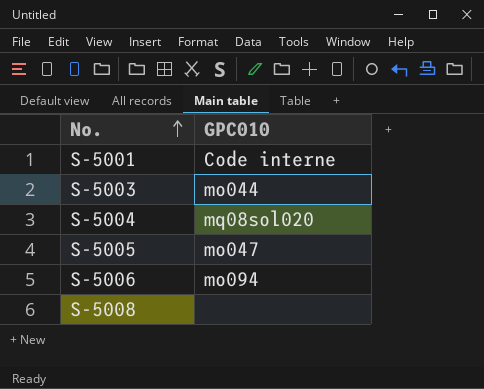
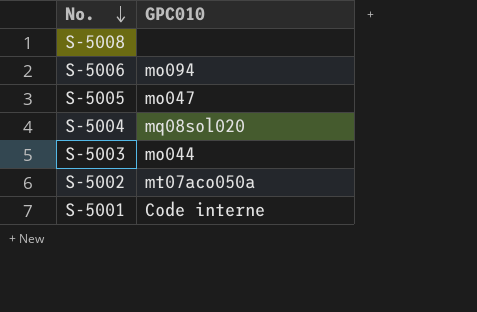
row order: No. ascending -> No. descending
row S-5002: none -> mt07aco050a

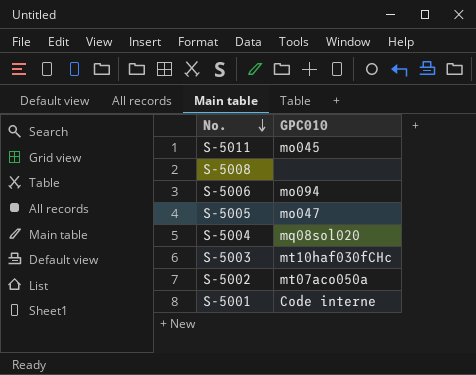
row S-5011: none -> mo045
S-5003 | GPC010: mo044 -> mt10haf030fCHc

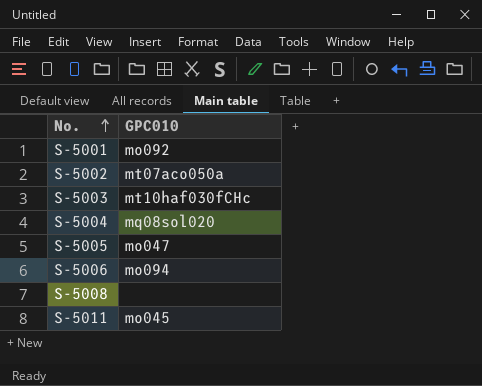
row order: No. descending -> No. ascending
S-5001 | GPC010: Code interne -> mo092

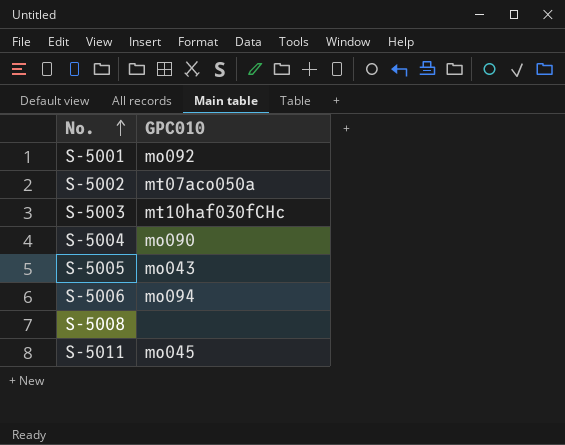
S-5004 | GPC010: mq08sol020 -> mo090
S-5005 | GPC010: mo047 -> mo043

